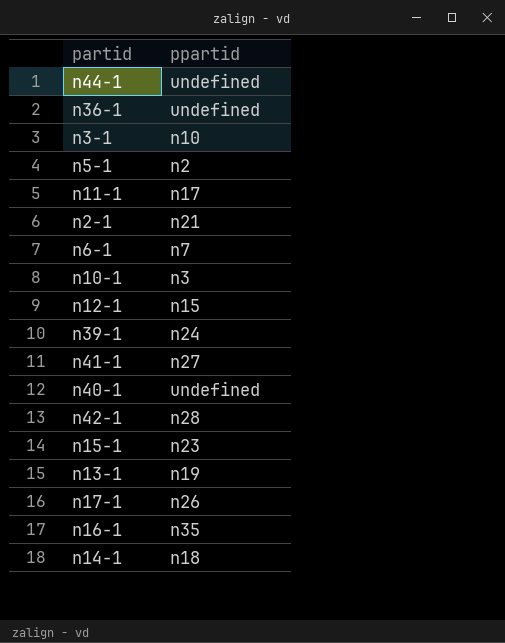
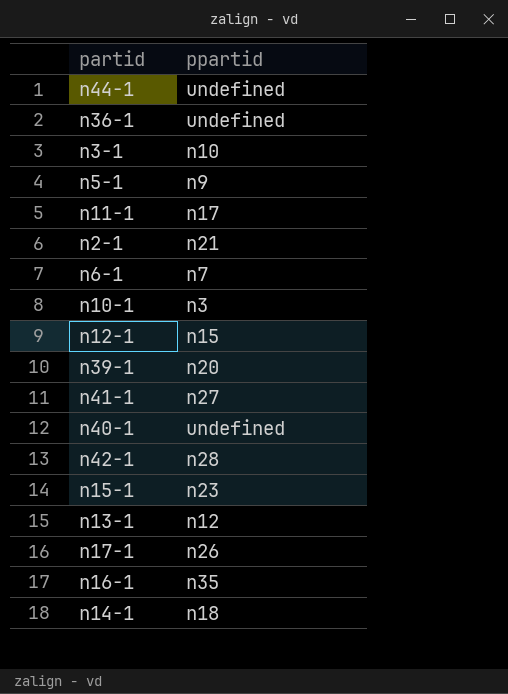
n5-1 | ppartid: n2 -> n9
n39-1 | ppartid: n24 -> n20
n13-1 | ppartid: n19 -> n12

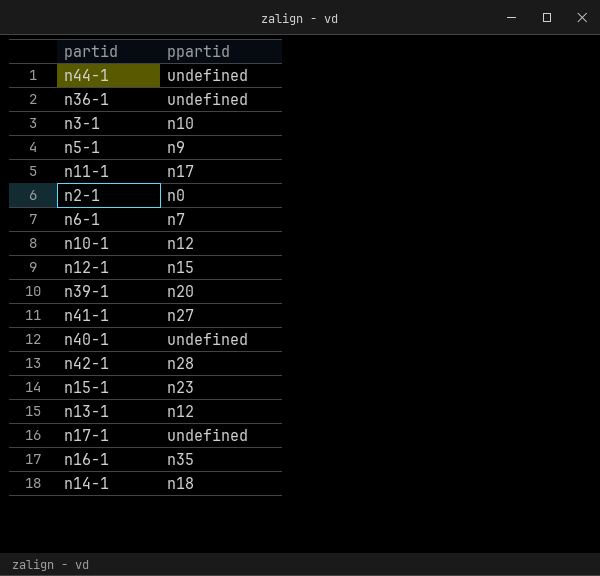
n2-1 | ppartid: n21 -> n0
n10-1 | ppartid: n3 -> n12
n17-1 | ppartid: n26 -> undefined

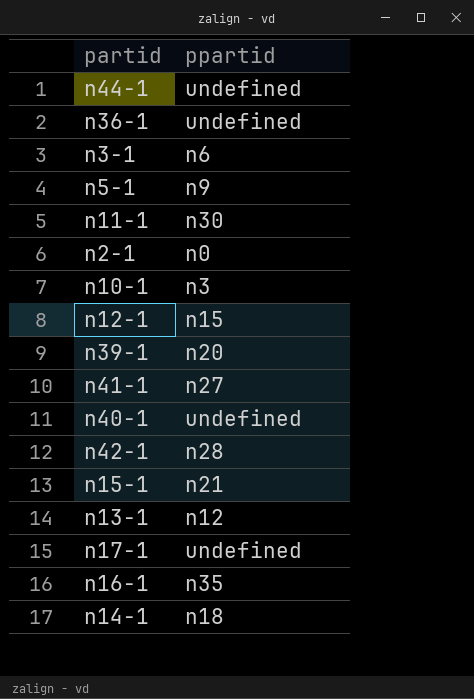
row n6-1: n7 -> none
n3-1 | ppartid: n10 -> n6
n11-1 | ppartid: n17 -> n30
n10-1 | ppartid: n12 -> n3
n15-1 | ppartid: n23 -> n21

